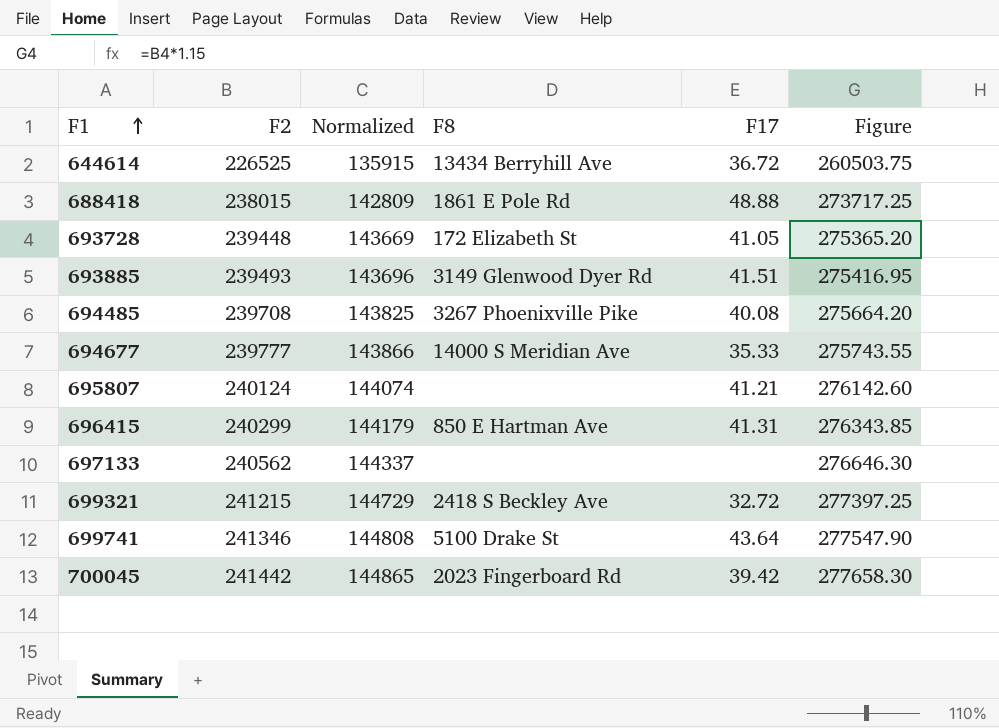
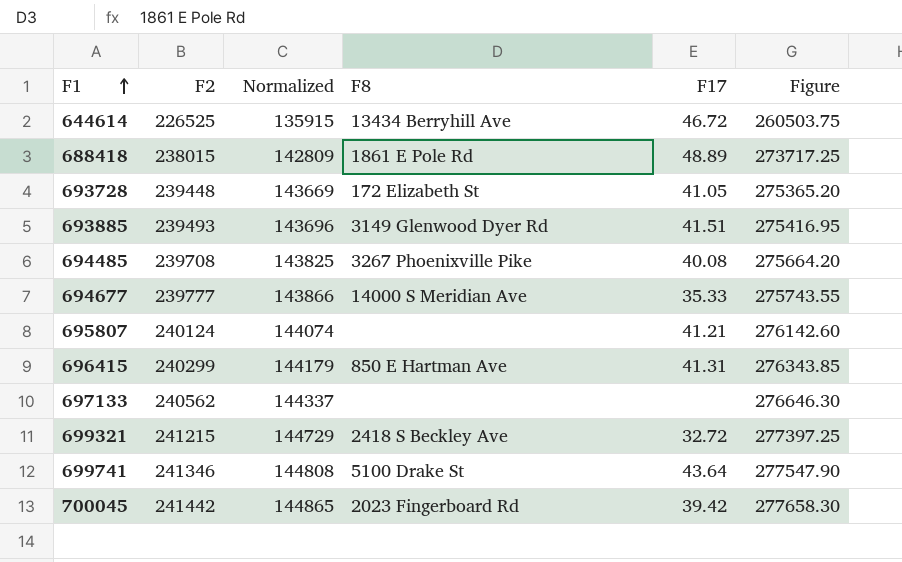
644614 | F17: 36.72 -> 46.72
688418 | F17: 48.88 -> 48.89

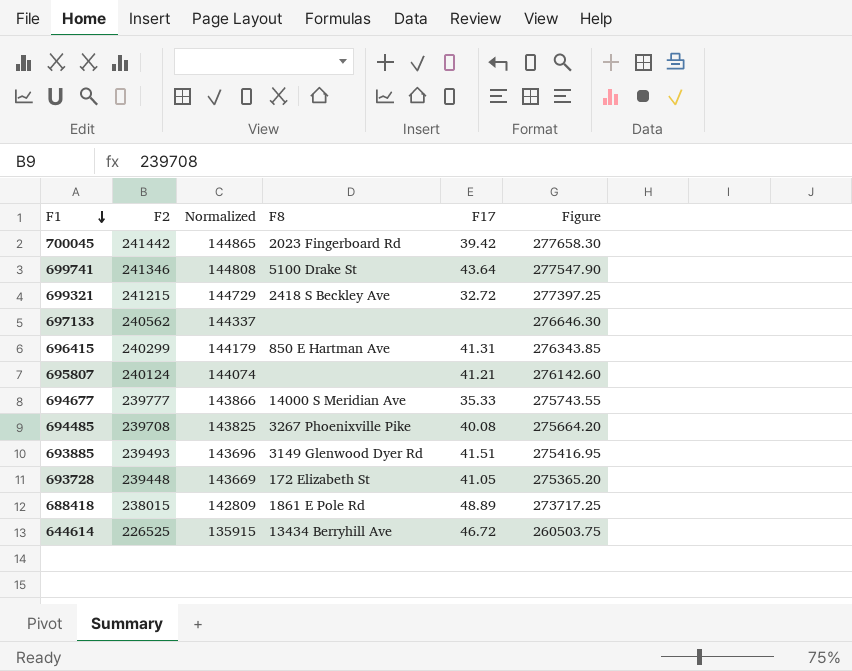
row order: F1 ascending -> F1 descending

